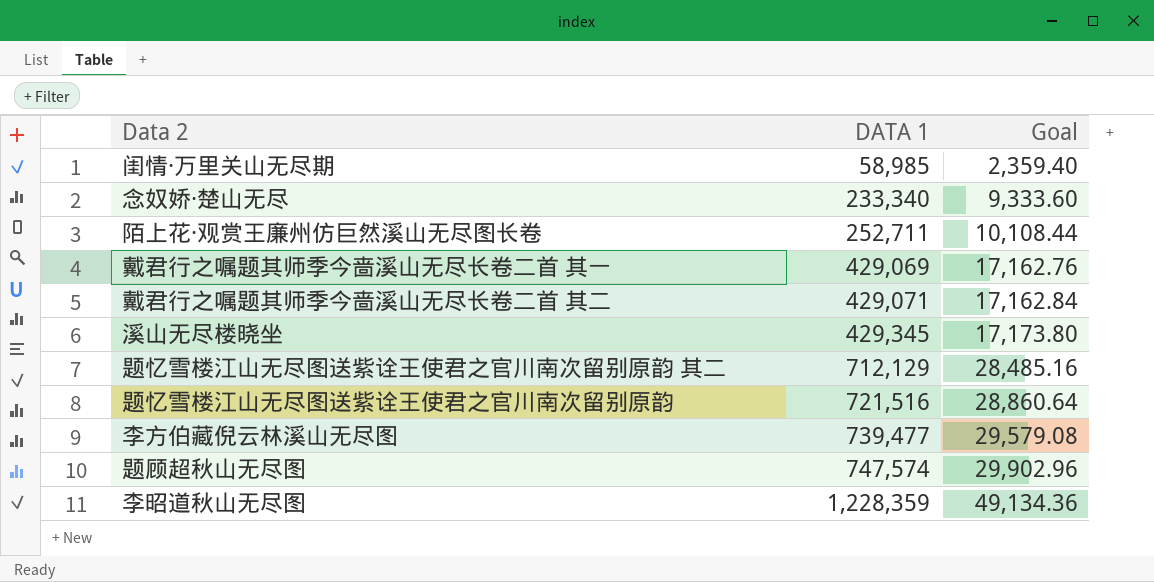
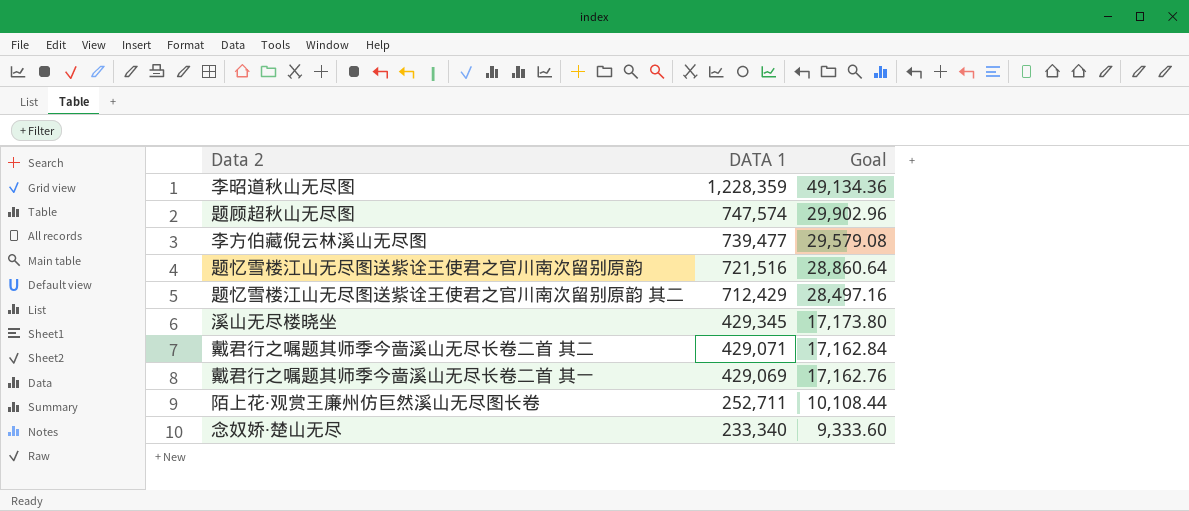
row order: DATA 1 ascending -> DATA 1 descending
row 闺情·万里关山无尽期: 58,985 | 2,359.40 -> none
题忆雪楼江山无尽图送紫诠王使君之官川南次留别原韵 其二 | DATA 1: 712,129 -> 712,429
题忆雪楼江山无尽图送紫诠王使君之官川南次留别原韵 其二 | Goal: 28,485.16 -> 28,497.16

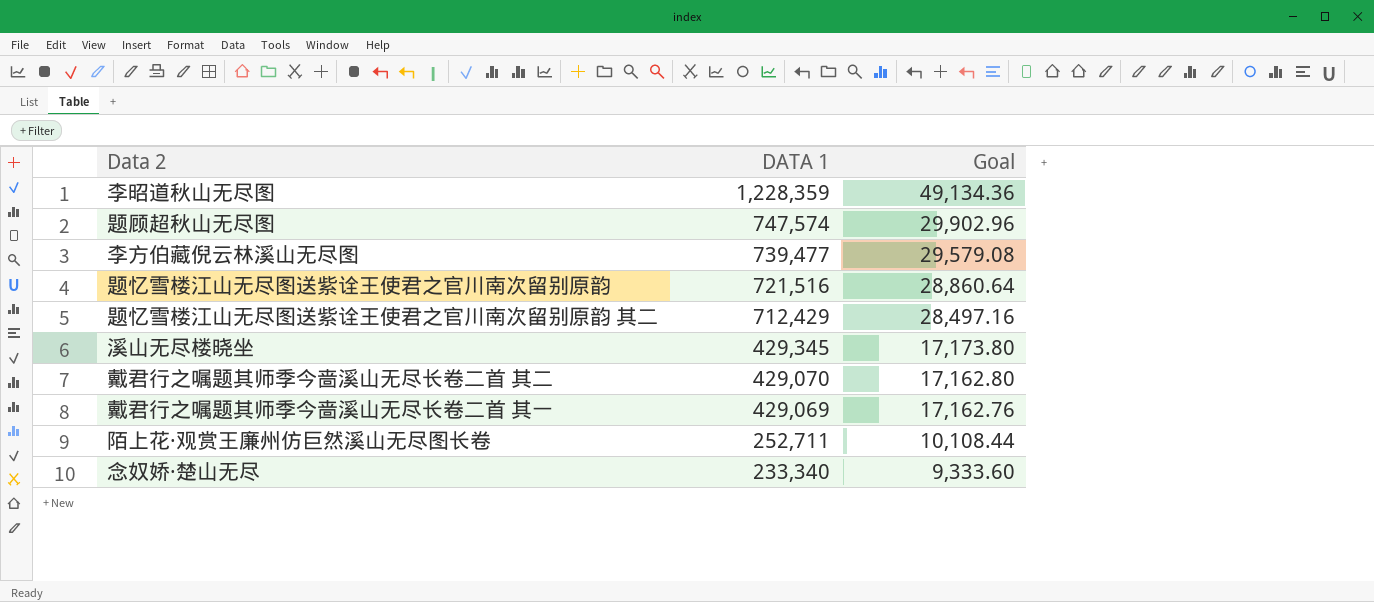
戴君行之嘱题其师季今啬溪山无尽长卷二首 其二 | DATA 1: 429,071 -> 429,070
戴君行之嘱题其师季今啬溪山无尽长卷二首 其二 | Goal: 17,162.84 -> 17,162.80

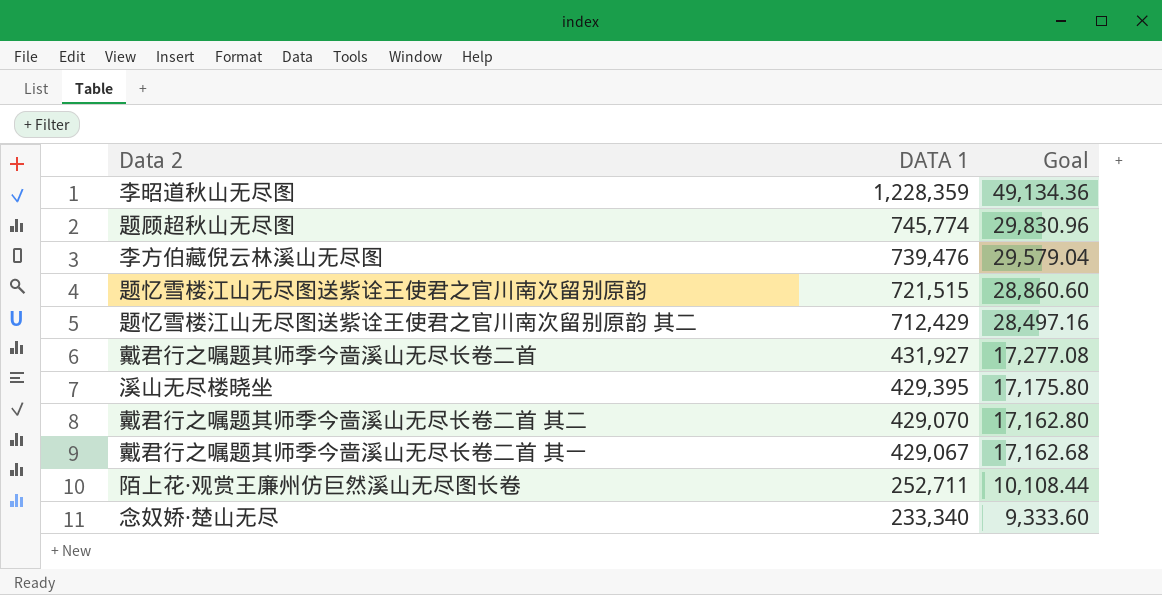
题顾超秋山无尽图 | DATA 1: 747,574 -> 745,774
题顾超秋山无尽图 | Goal: 29,902.96 -> 29,830.96
李方伯藏倪云林溪山无尽图 | DATA 1: 739,477 -> 739,476
李方伯藏倪云林溪山无尽图 | Goal: 29,579.08 -> 29,579.04
题忆雪楼江山无尽图送紫诠王使君之官川南次留别原韵 | DATA 1: 721,516 -> 721,515
题忆雪楼江山无尽图送紫诠王使君之官川南次留别原韵 | Goal: 28,860.64 -> 28,860.60
row 戴君行之嘱题其师季今啬溪山无尽长卷二首: none -> 431,927 | 17,277.08
溪山无尽楼晓坐 | DATA 1: 429,345 -> 429,395
溪山无尽楼晓坐 | Goal: 17,173.80 -> 17,175.80
戴君行之嘱题其师季今啬溪山无尽长卷二首 其一 | DATA 1: 429,069 -> 429,067
戴君行之嘱题其师季今啬溪山无尽长卷二首 其一 | Goal: 17,162.76 -> 17,162.68

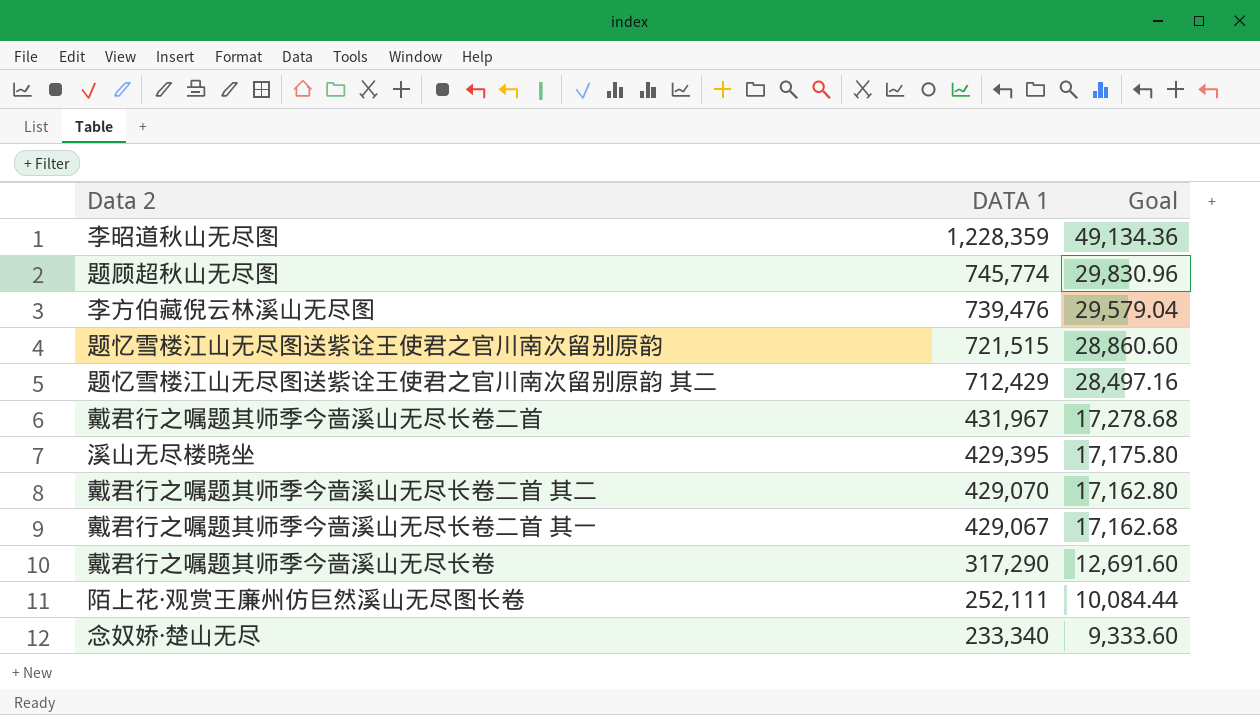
戴君行之嘱题其师季今啬溪山无尽长卷二首 | DATA 1: 431,927 -> 431,967
戴君行之嘱题其师季今啬溪山无尽长卷二首 | Goal: 17,277.08 -> 17,278.68
row 戴君行之嘱题其师季今啬溪山无尽长卷: none -> 317,290 | 12,691.60
陌上花·观赏王廉州仿巨然溪山无尽图长卷 | DATA 1: 252,711 -> 252,111
陌上花·观赏王廉州仿巨然溪山无尽图长卷 | Goal: 10,108.44 -> 10,084.44

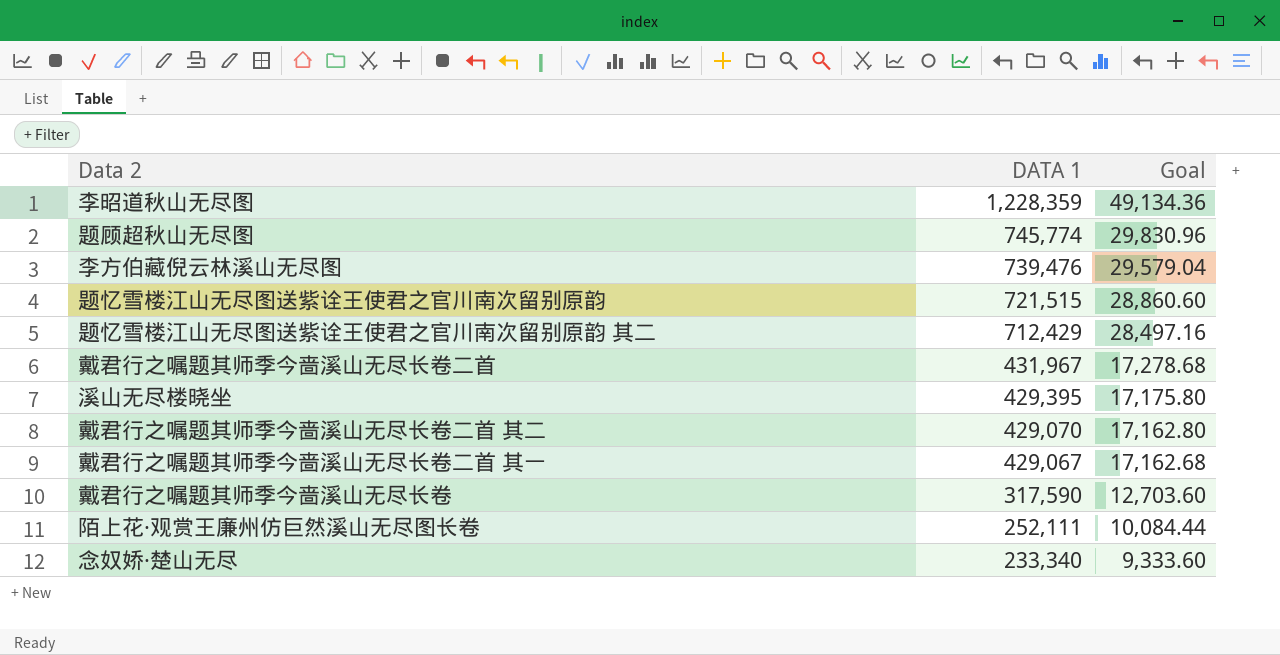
戴君行之嘱题其师季今啬溪山无尽长卷 | DATA 1: 317,290 -> 317,590
戴君行之嘱题其师季今啬溪山无尽长卷 | Goal: 12,691.60 -> 12,703.60

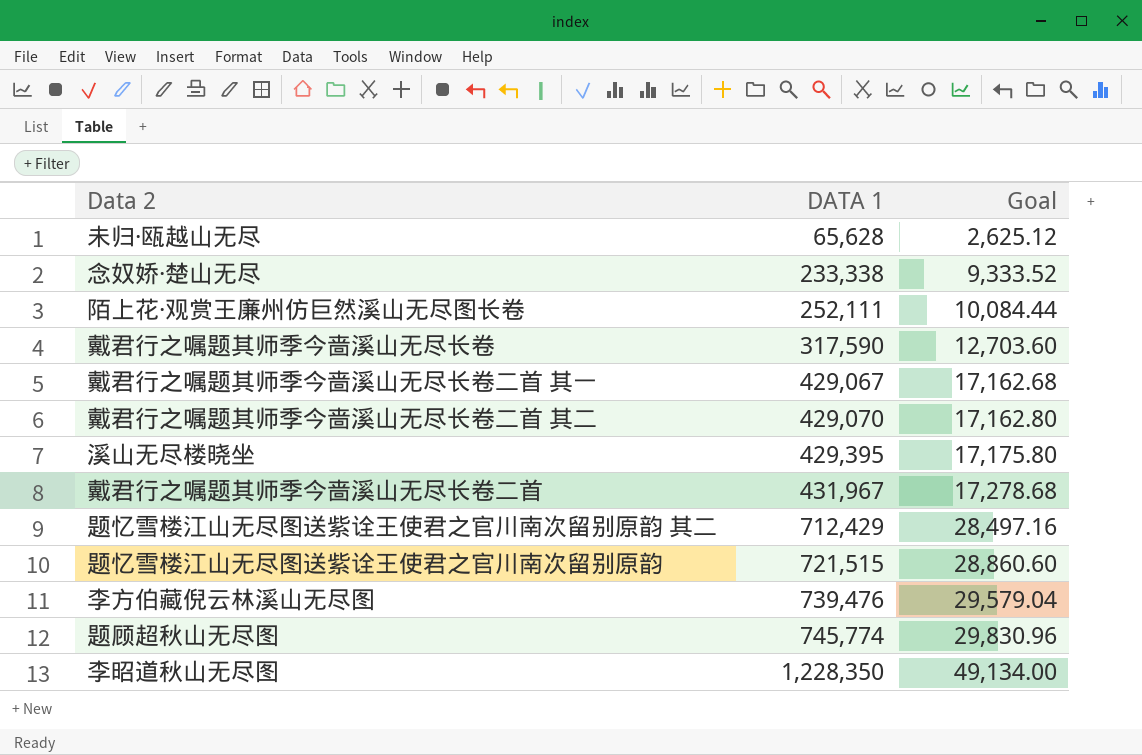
row order: DATA 1 descending -> DATA 1 ascending
row 未归·瓯越山无尽: none -> 65,628 | 2,625.12
念奴娇·楚山无尽 | DATA 1: 233,340 -> 233,338
念奴娇·楚山无尽 | Goal: 9,333.60 -> 9,333.52
李昭道秋山无尽图 | DATA 1: 1,228,359 -> 1,228,350
李昭道秋山无尽图 | Goal: 49,134.36 -> 49,134.00

